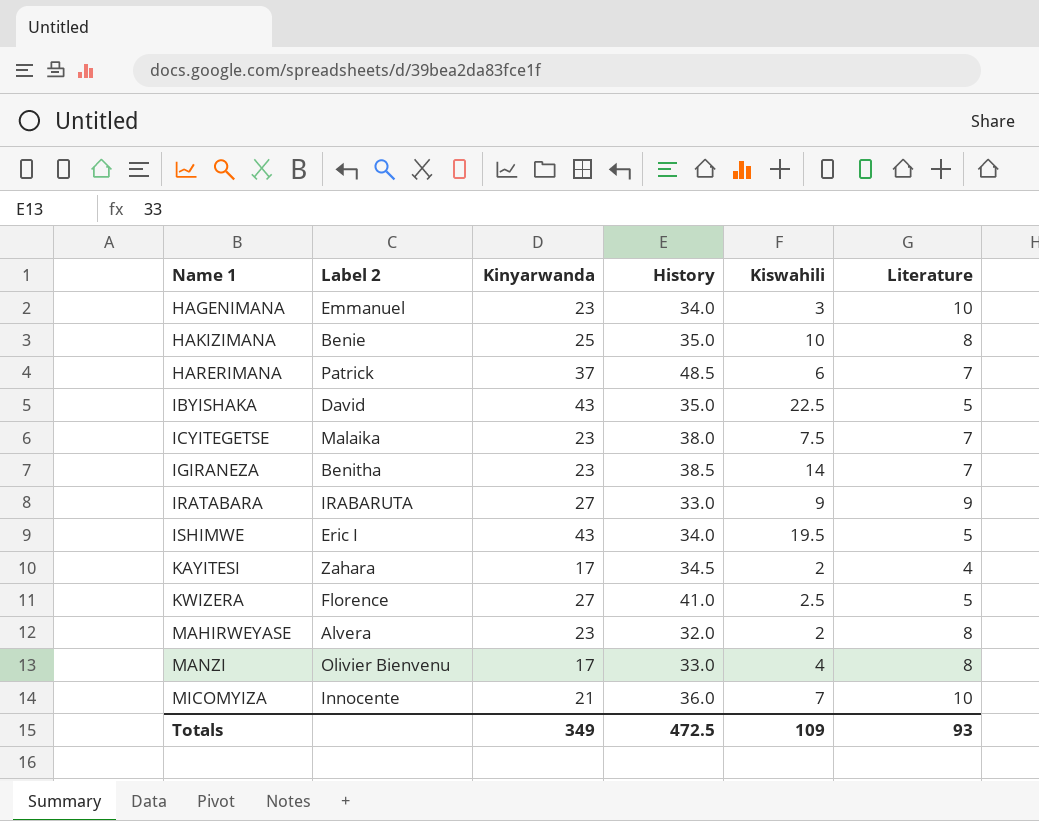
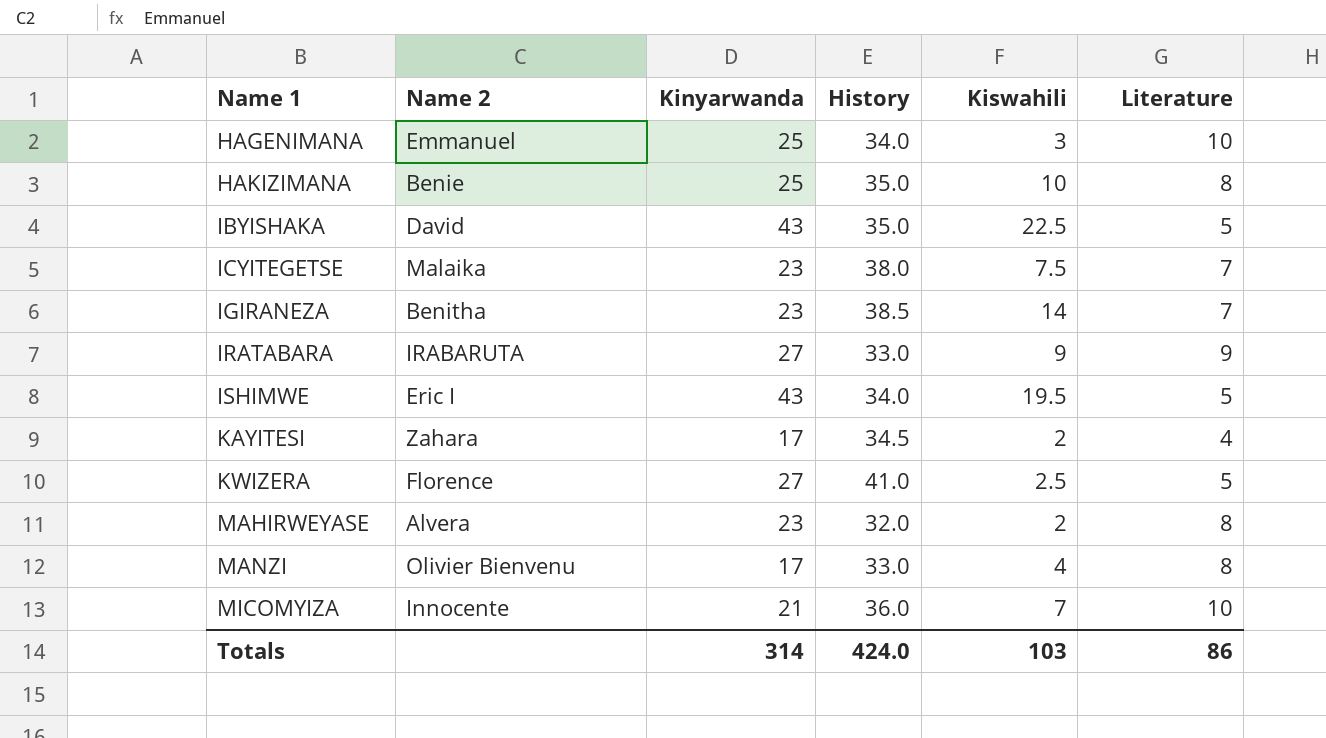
column name: Label 2 -> Name 2
row HARERIMANA: Patrick | 37 | 48.5 | 6 | 7 -> none
HAGENIMANA | Kinyarwanda: 23 -> 25
Totals | Kinyarwanda: 349 -> 314
Totals | History: 472.5 -> 424.0
Totals | Kiswahili: 109 -> 103
Totals | Literature: 93 -> 86

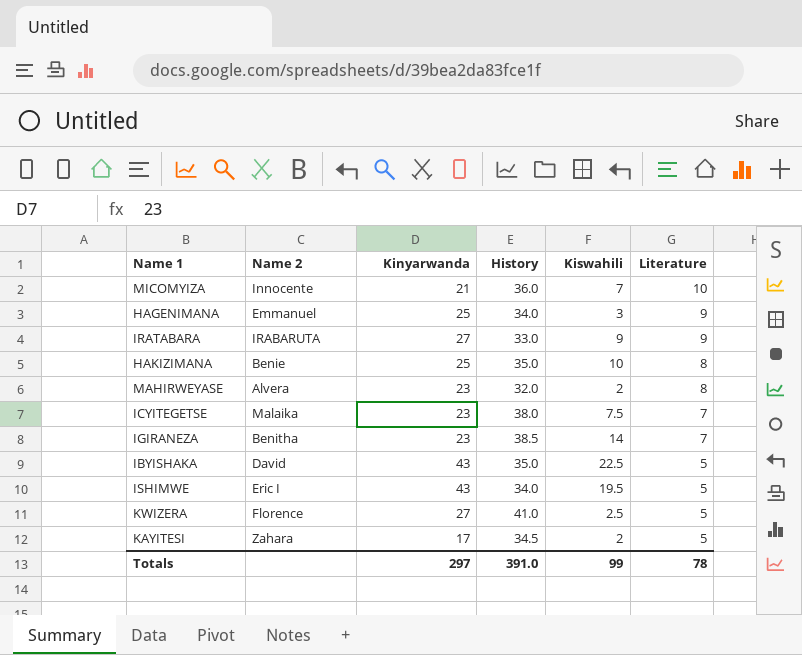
row order: Name 1 ascending -> Literature descending
row MANZI: Olivier Bienvenu | 17 | 33.0 | 4 | 8 -> none
HAGENIMANA | Literature: 10 -> 9
KAYITESI | Literature: 4 -> 5
Totals | Kinyarwanda: 314 -> 297
Totals | History: 424.0 -> 391.0
Totals | Kiswahili: 103 -> 99
Totals | Literature: 86 -> 78

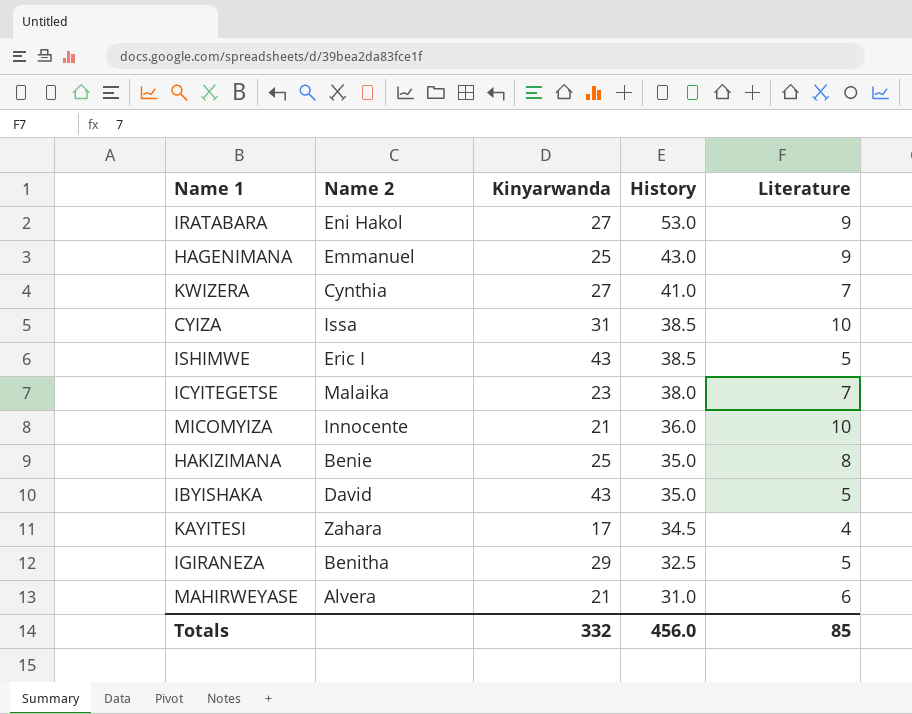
row order: Literature descending -> History descending
column Kiswahili | position: 5 -> none
IRATABARA | Name 2: IRABARUTA -> Eni Hakol
IRATABARA | History: 33.0 -> 53.0
HAGENIMANA | History: 34.0 -> 43.0
KWIZERA | Name 2: Florence -> Cynthia
KWIZERA | Literature: 5 -> 7
row CYIZA: none -> Issa | 31 | 38.5 | 10
ISHIMWE | History: 34.0 -> 38.5
KAYITESI | Literature: 5 -> 4
IGIRANEZA | Kinyarwanda: 23 -> 29
IGIRANEZA | History: 38.5 -> 32.5
IGIRANEZA | Literature: 7 -> 5
MAHIRWEYASE | Kinyarwanda: 23 -> 21
MAHIRWEYASE | History: 32.0 -> 31.0
MAHIRWEYASE | Literature: 8 -> 6
Totals | Kinyarwanda: 297 -> 332
Totals | History: 391.0 -> 456.0
Totals | Literature: 78 -> 85

